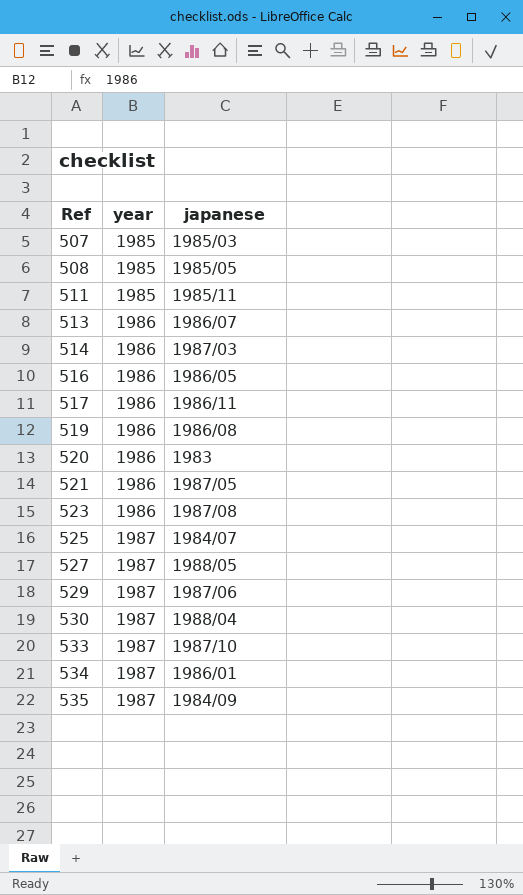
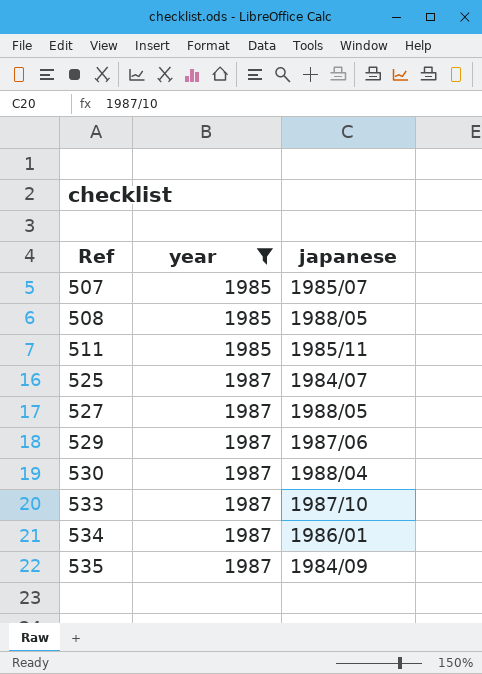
filter: none -> year != 1986
507 | japanese: 1985/03 -> 1985/07
508 | japanese: 1985/05 -> 1988/05

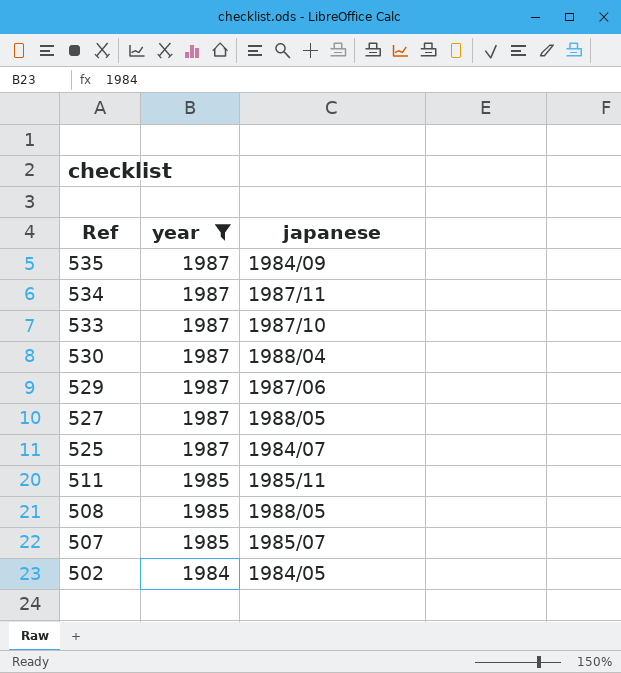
row order: Ref ascending -> Ref descending
534 | japanese: 1986/01 -> 1987/11
row 502: none -> 1984 | 1984/05

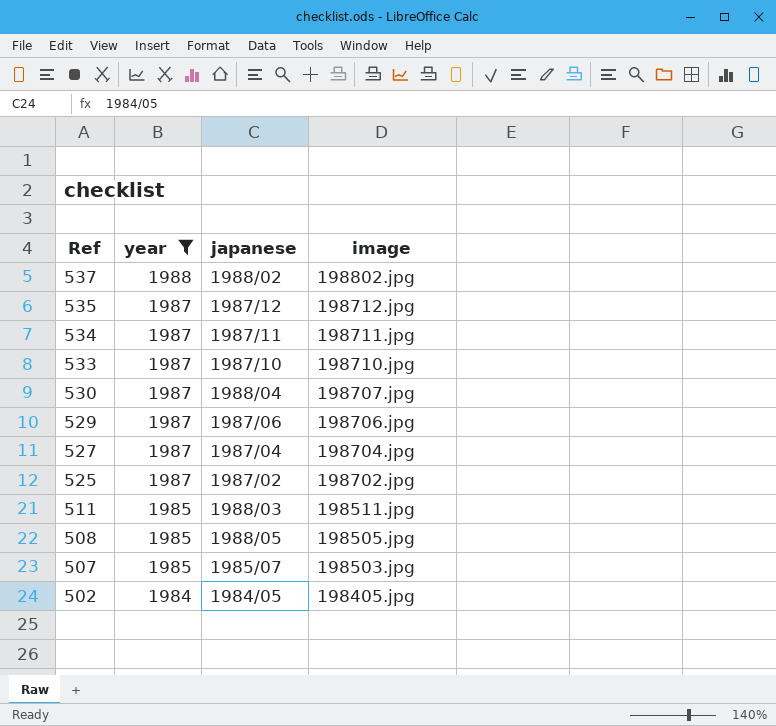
column image | position: none -> 4
row 537: none -> 1988 | 1988/02 | 198802.jpg
535 | japanese: 1984/09 -> 1987/12
527 | japanese: 1988/05 -> 1987/04
525 | japanese: 1984/07 -> 1987/02
511 | japanese: 1985/11 -> 1988/03

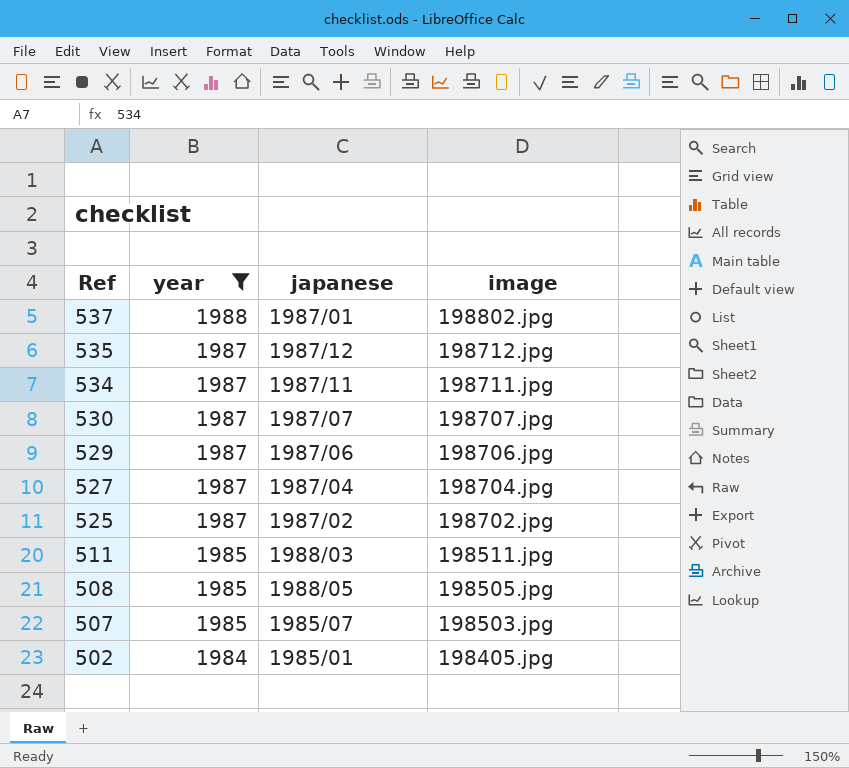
row 533: 1987 | 1987/10 | 198710.jpg -> none
537 | japanese: 1988/02 -> 1987/01
530 | japanese: 1988/04 -> 1987/07
502 | japanese: 1984/05 -> 1985/01

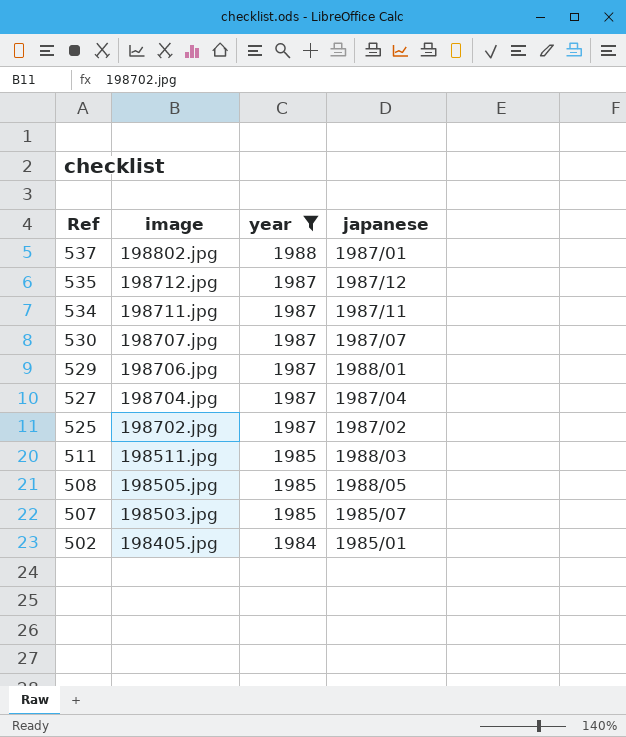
column image | position: 4 -> 2
529 | japanese: 1987/06 -> 1988/01

